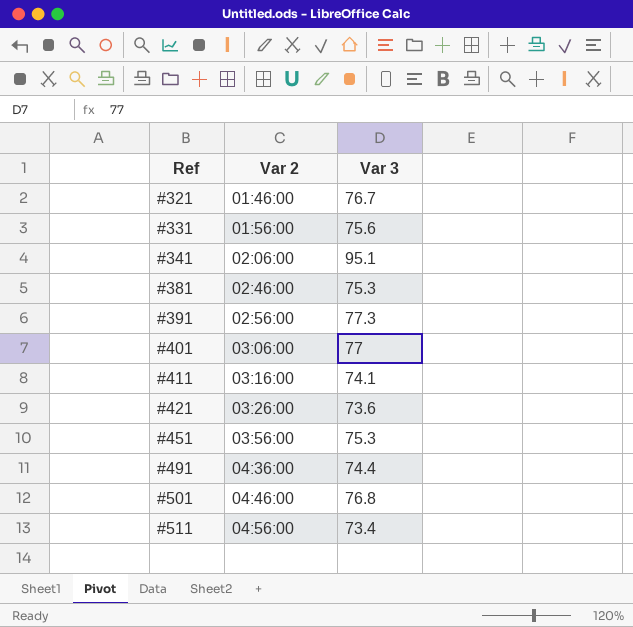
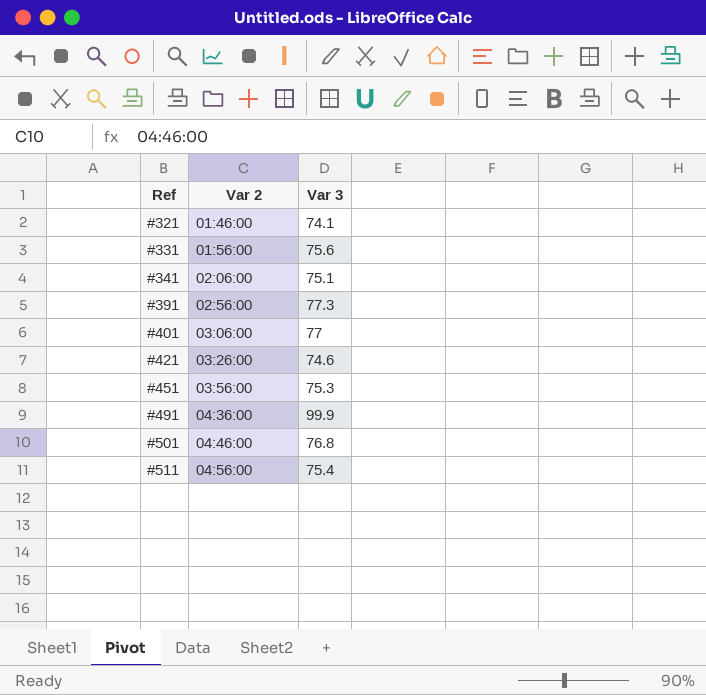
row #381: 02:46:00 | 75.3 -> none
row #411: 03:16:00 | 74.1 -> none
#321 | Var 3: 76.7 -> 74.1
#341 | Var 3: 95.1 -> 75.1
#421 | Var 3: 73.6 -> 74.6
#491 | Var 3: 74.4 -> 99.9
#511 | Var 3: 73.4 -> 75.4

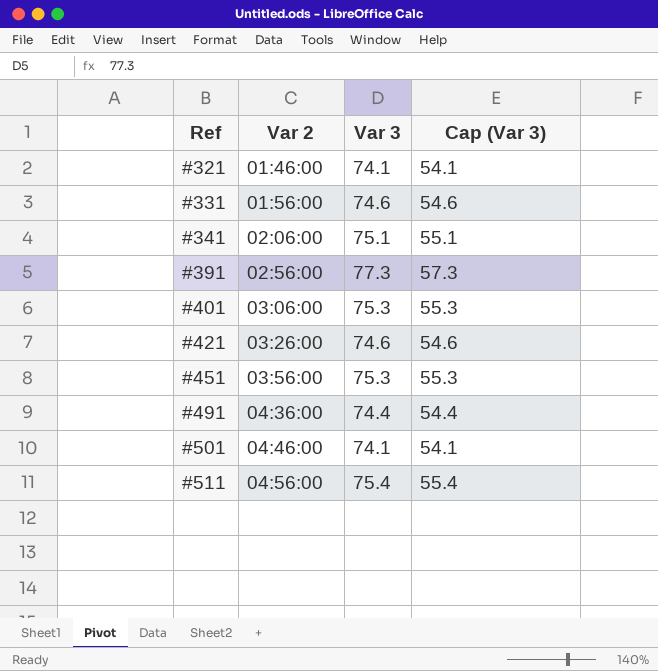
column Cap (Var 3) | formula: none -> [Var 3] - 20
#331 | Var 3: 75.6 -> 74.6
#401 | Var 3: 77 -> 75.3
#491 | Var 3: 99.9 -> 74.4
#501 | Var 3: 76.8 -> 74.1

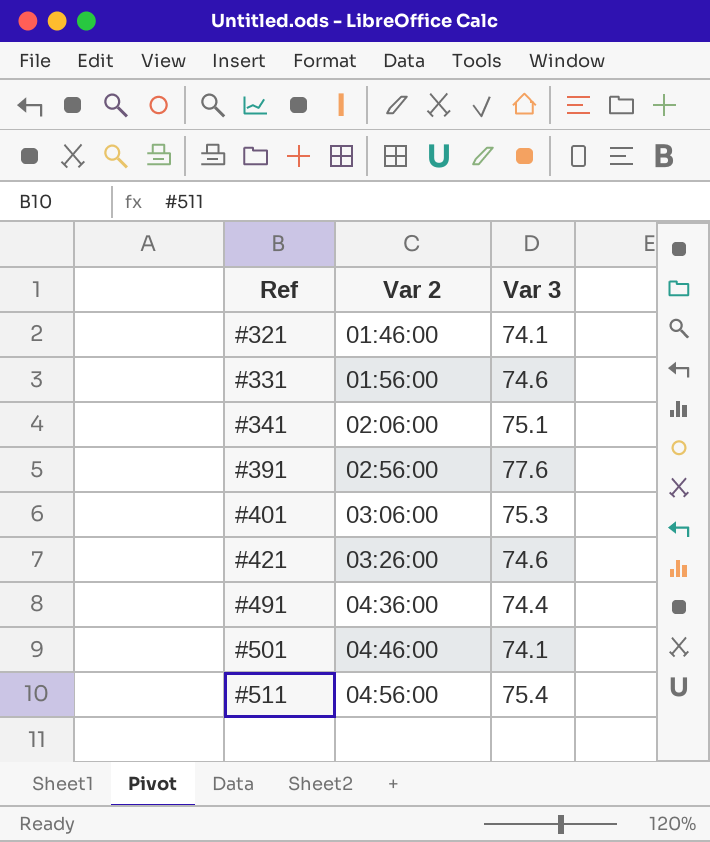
column Cap (Var 3) | formula: [Var 3] - 20 -> none
row #451: 03:56:00 | 75.3 | 55.3 -> none
#391 | Var 3: 77.3 -> 77.6

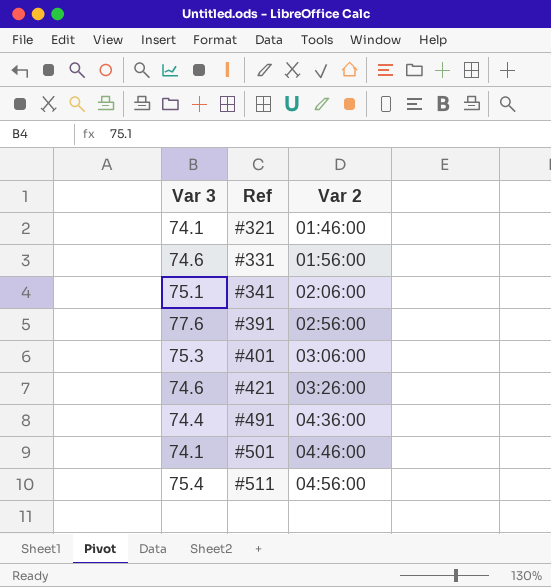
column Var 3 | position: 3 -> 1

